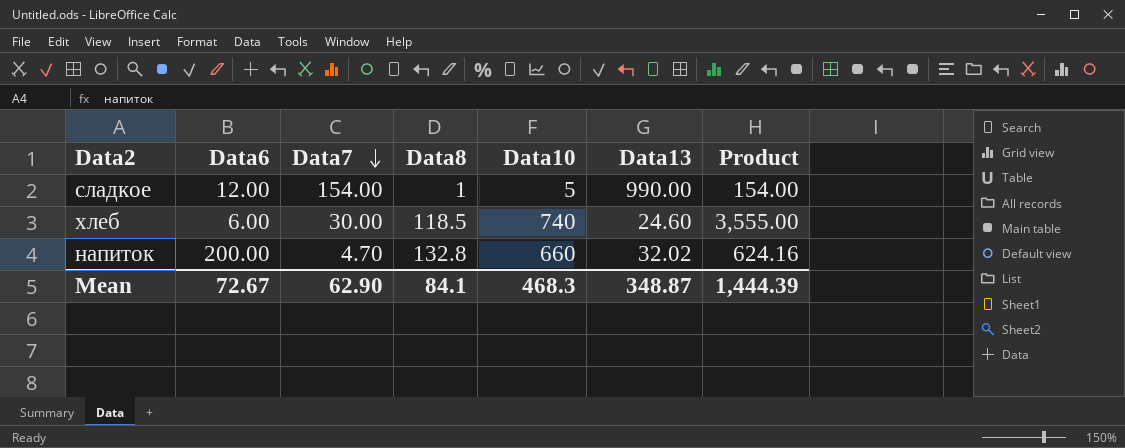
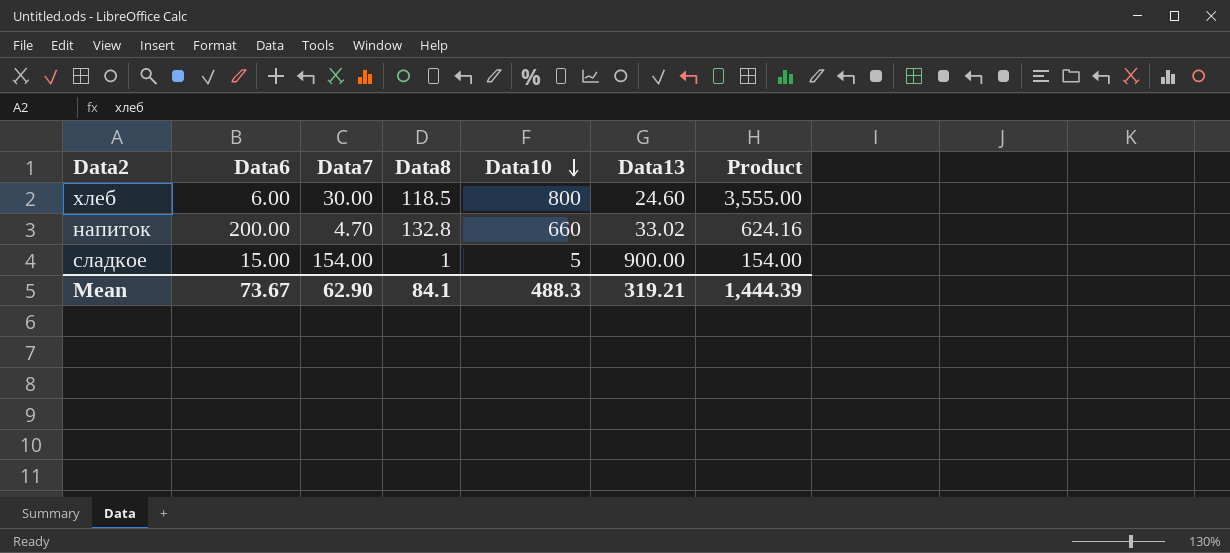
row order: Data7 descending -> Data10 descending
хлеб | Data10: 740 -> 800
напиток | Data13: 32.02 -> 33.02
сладкое | Data6: 12.00 -> 15.00
сладкое | Data13: 990.00 -> 900.00
Mean | Data6: 72.67 -> 73.67
Mean | Data10: 468.3 -> 488.3
Mean | Data13: 348.87 -> 319.21

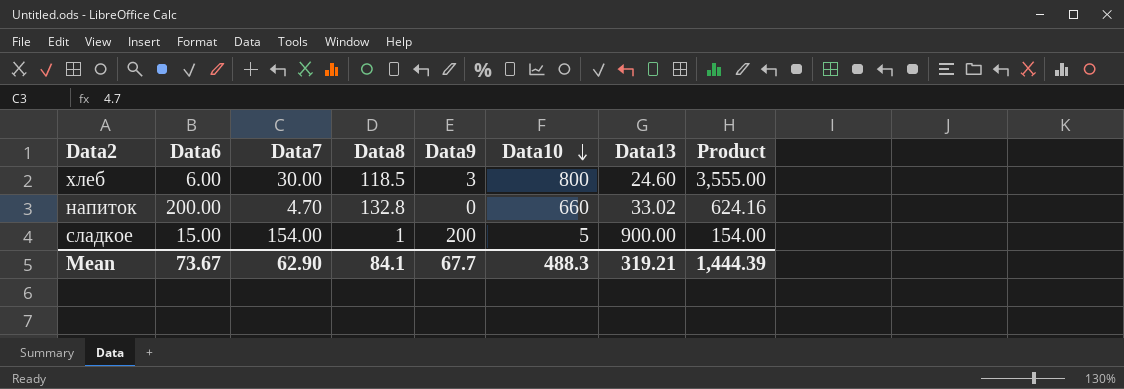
column Data9 | position: none -> 5

